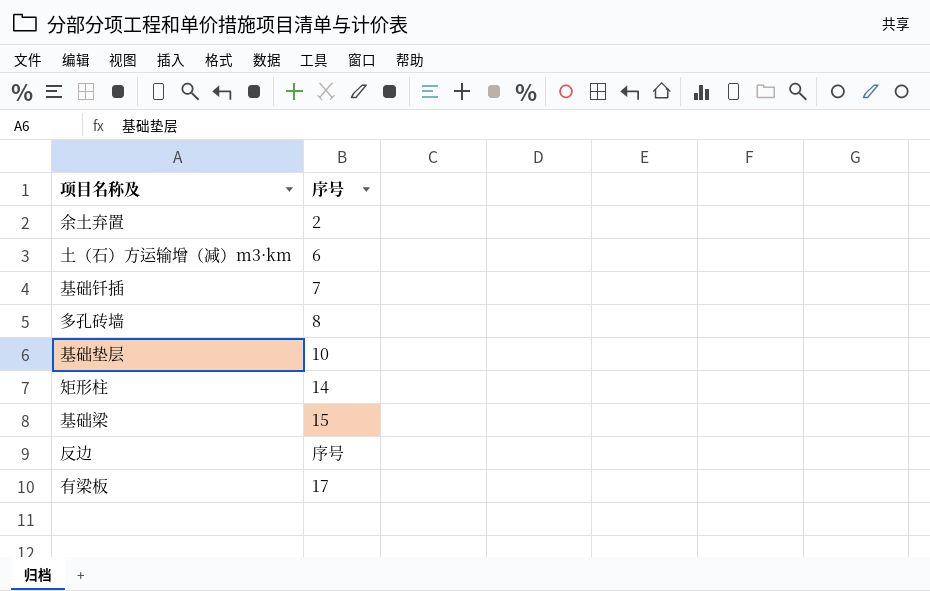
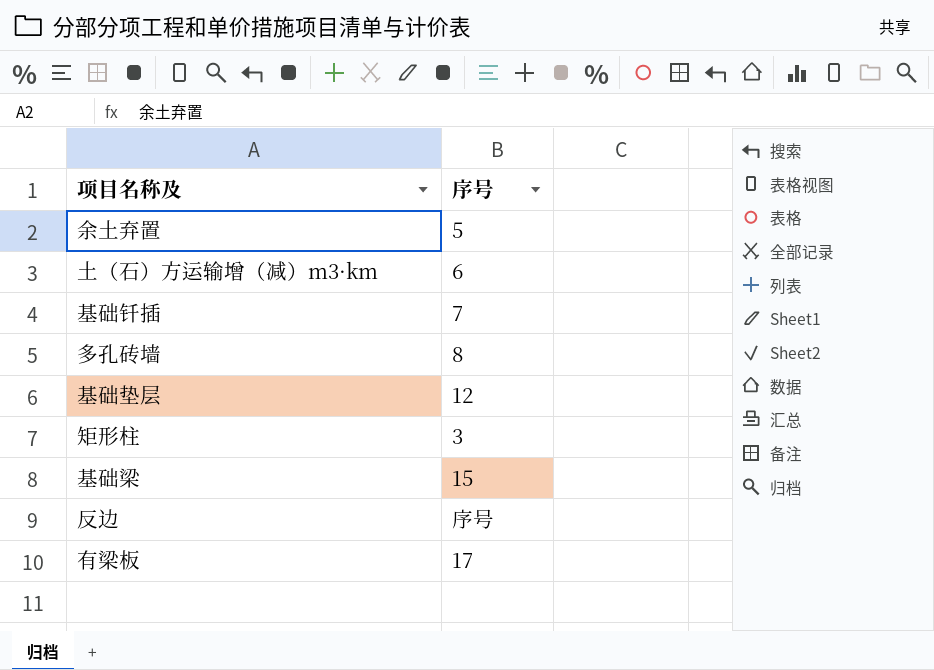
余土弃置 | 序号: 2 -> 5
基础垫层 | 序号: 10 -> 12
矩形柱 | 序号: 14 -> 3

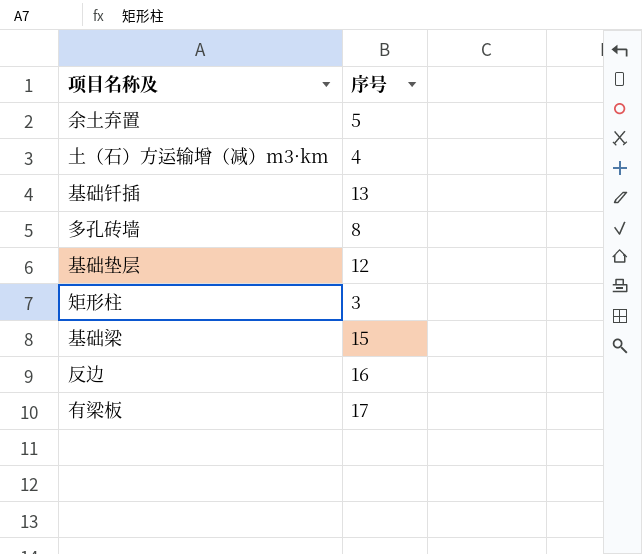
土（石）方运输增（减）m3·km | 序号: 6 -> 4
基础钎插 | 序号: 7 -> 13
反边 | 序号: 序号 -> 16

